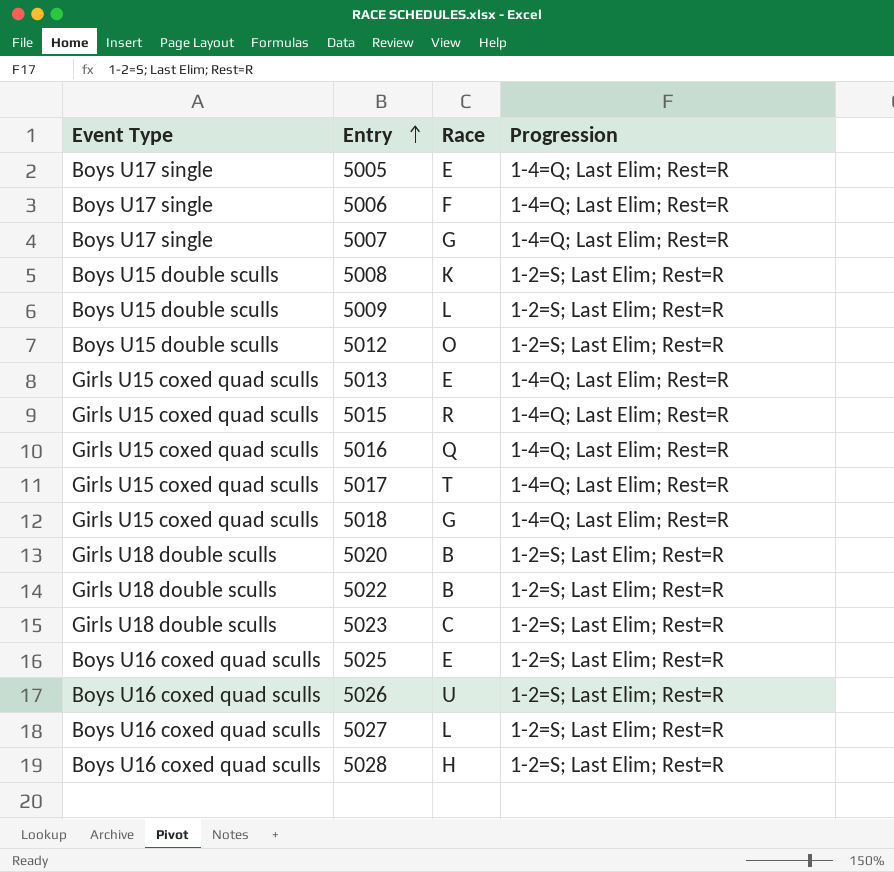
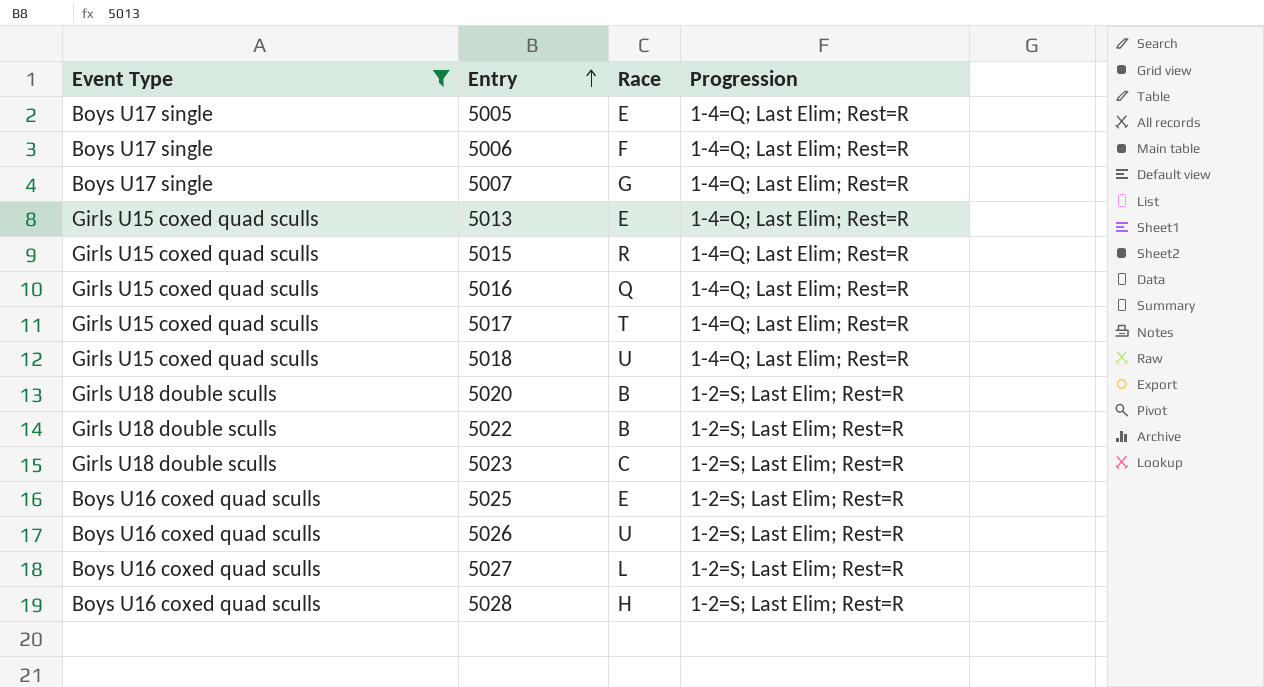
filter: none -> Event Type != Boys U15 double sculls
5018 | Race: G -> U

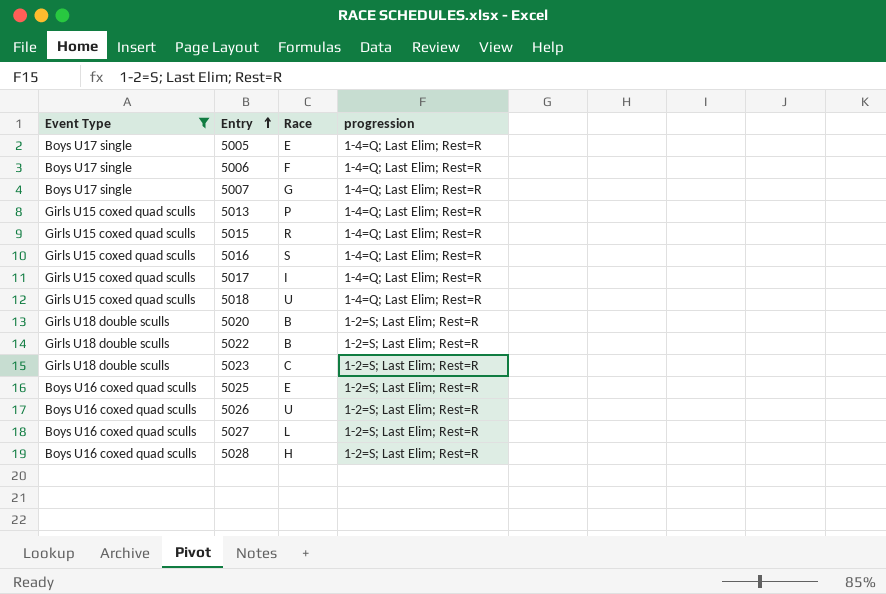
column name: Progression -> progression
5013 | Race: E -> P
5016 | Race: Q -> S
5017 | Race: T -> I

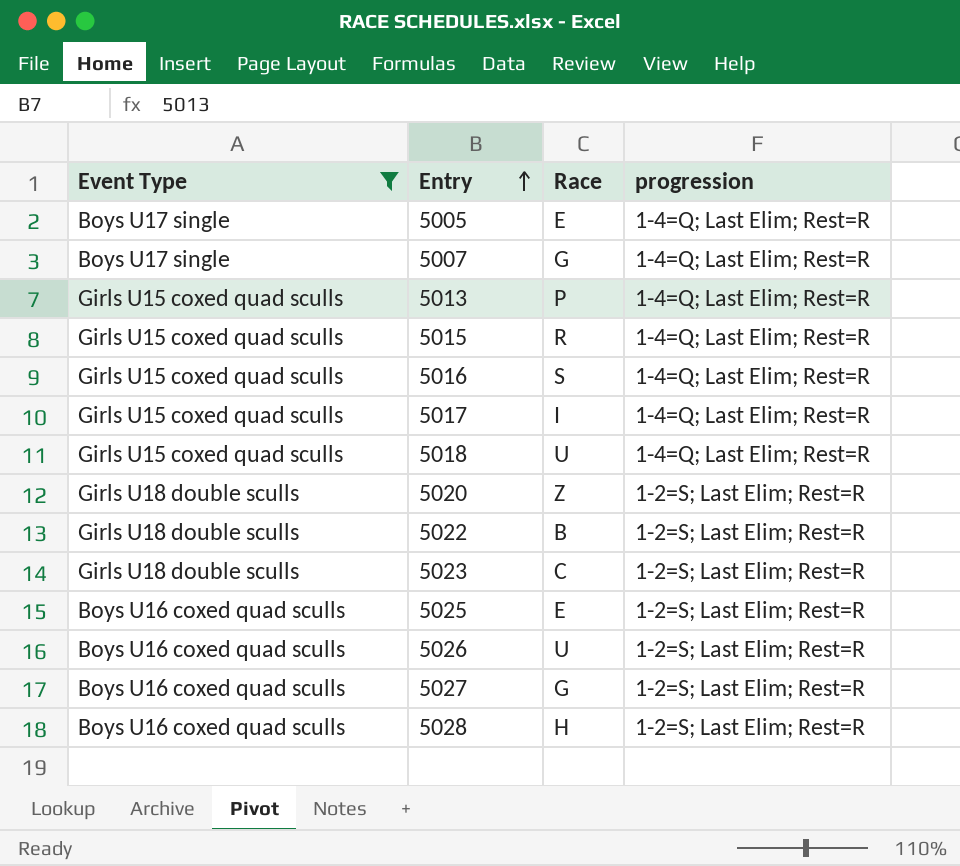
row 5006: Boys U17 single | F | 1-4=Q; Last Elim; Rest=R -> none
5020 | Race: B -> Z
5027 | Race: L -> G

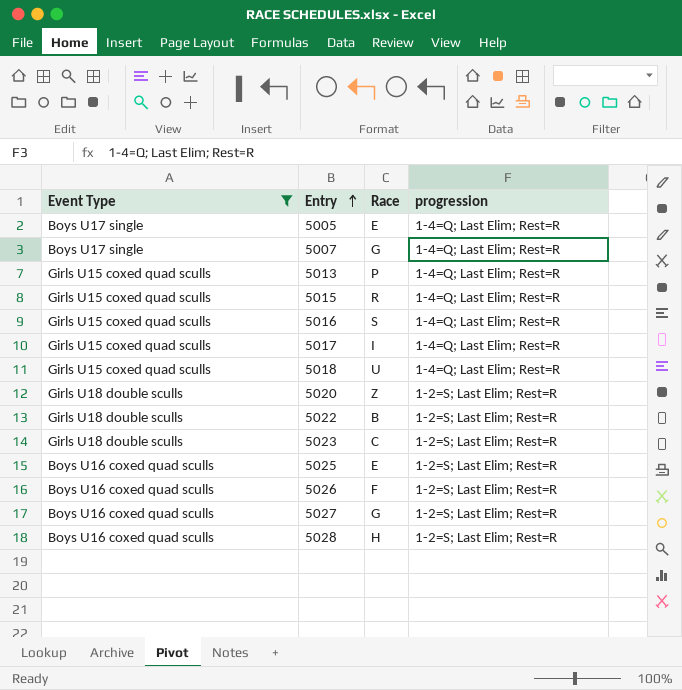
5026 | Race: U -> F

